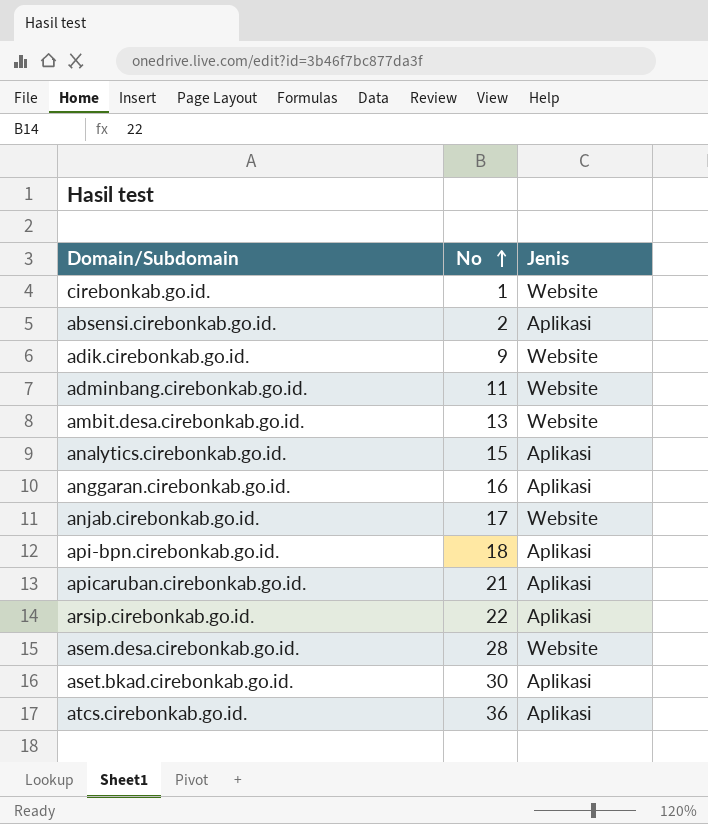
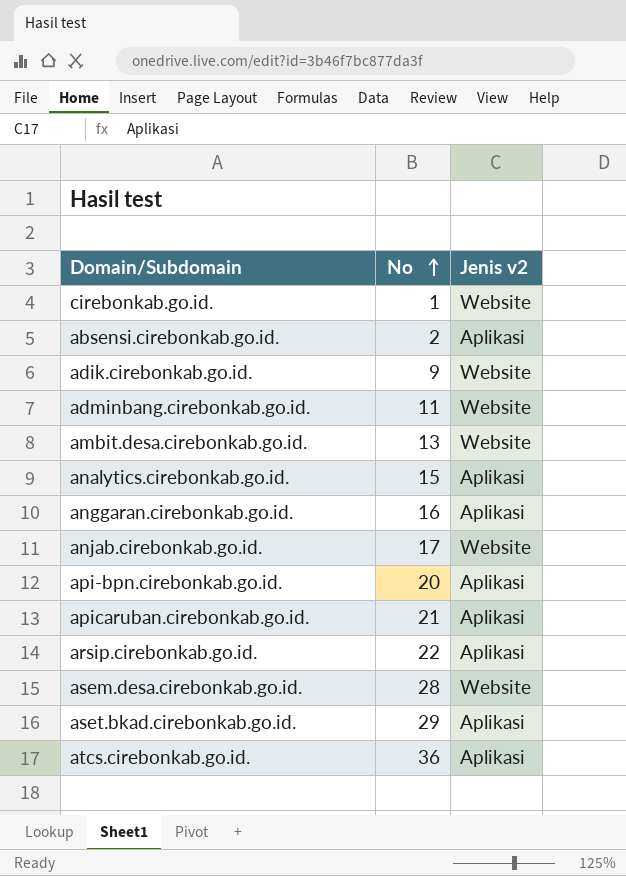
column name: Jenis -> Jenis v2
api-bpn.cirebonkab.go.id. | No: 18 -> 20
aset.bkad.cirebonkab.go.id. | No: 30 -> 29

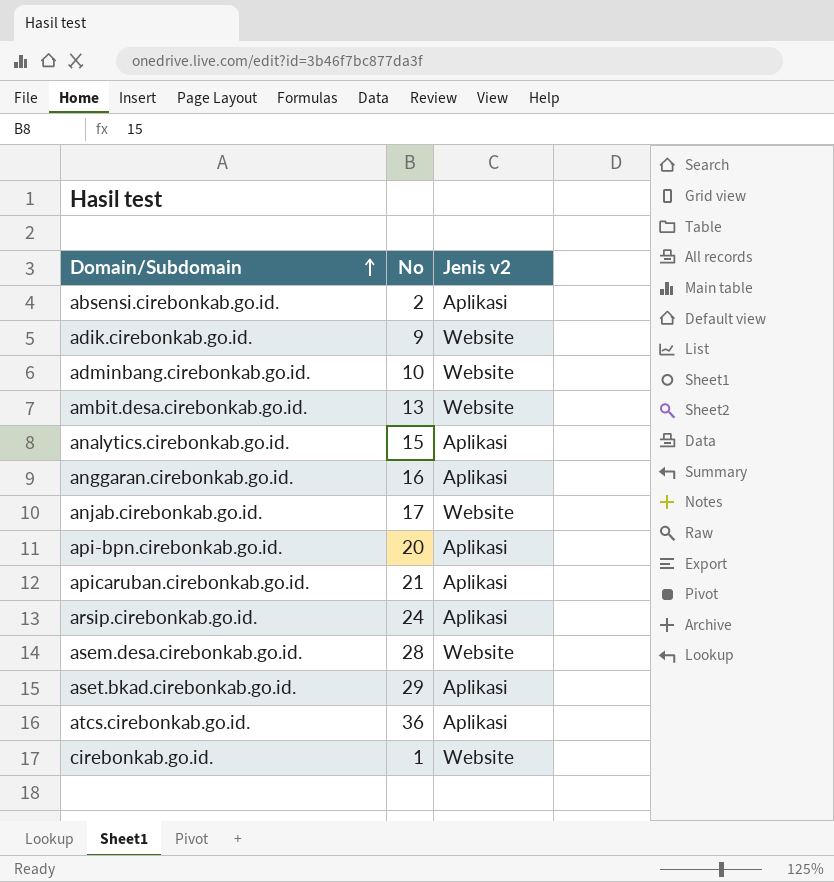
row order: No ascending -> Domain/Subdomain ascending
adminbang.cirebonkab.go.id. | No: 11 -> 10
arsip.cirebonkab.go.id. | No: 22 -> 24

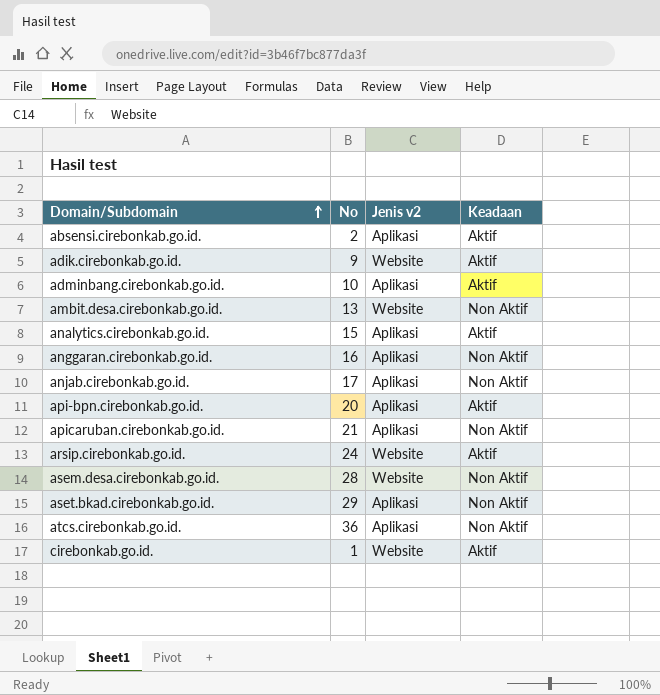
column Keadaan | position: none -> 4
adminbang.cirebonkab.go.id. | Jenis v2: Website -> Aplikasi
anjab.cirebonkab.go.id. | Jenis v2: Website -> Aplikasi
arsip.cirebonkab.go.id. | Jenis v2: Aplikasi -> Website

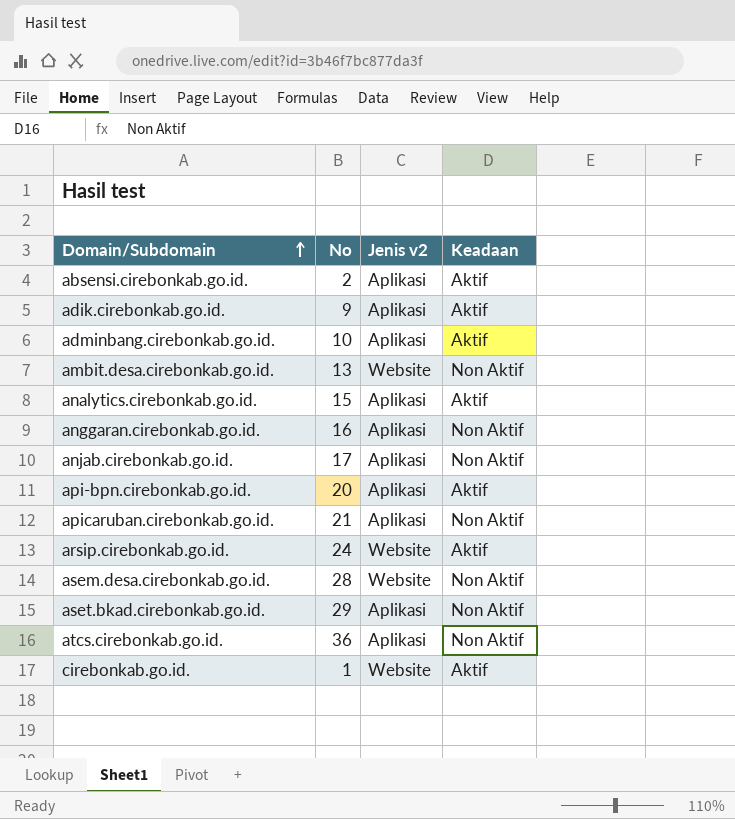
adik.cirebonkab.go.id. | Jenis v2: Website -> Aplikasi

